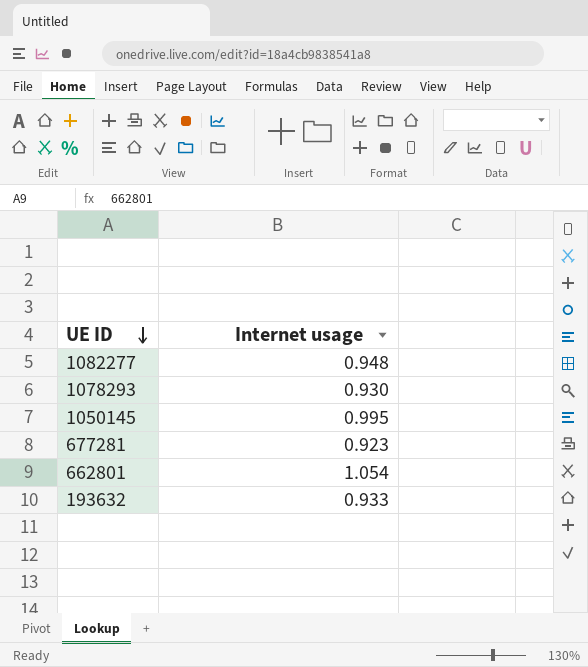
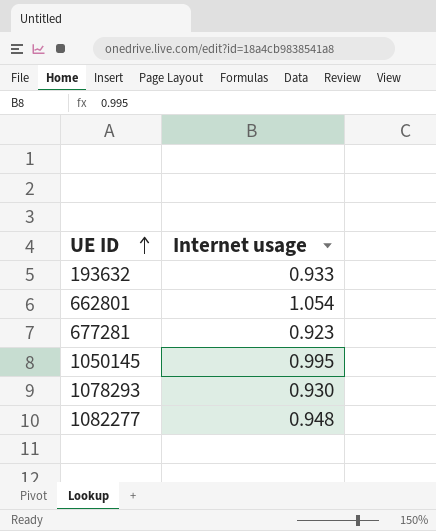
row order: UE ID descending -> UE ID ascending

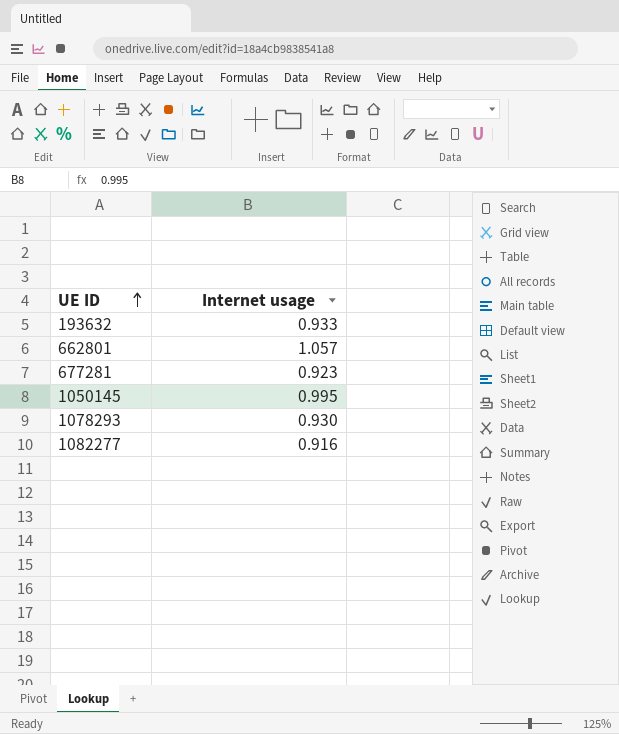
662801 | Internet usage: 1.054 -> 1.057
1082277 | Internet usage: 0.948 -> 0.916

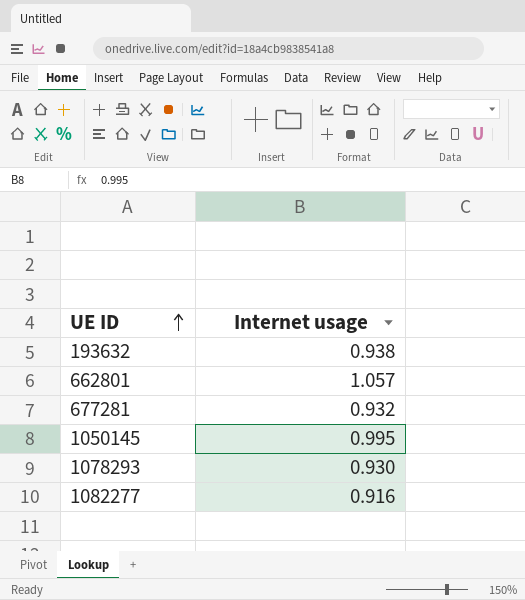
193632 | Internet usage: 0.933 -> 0.938
677281 | Internet usage: 0.923 -> 0.932

